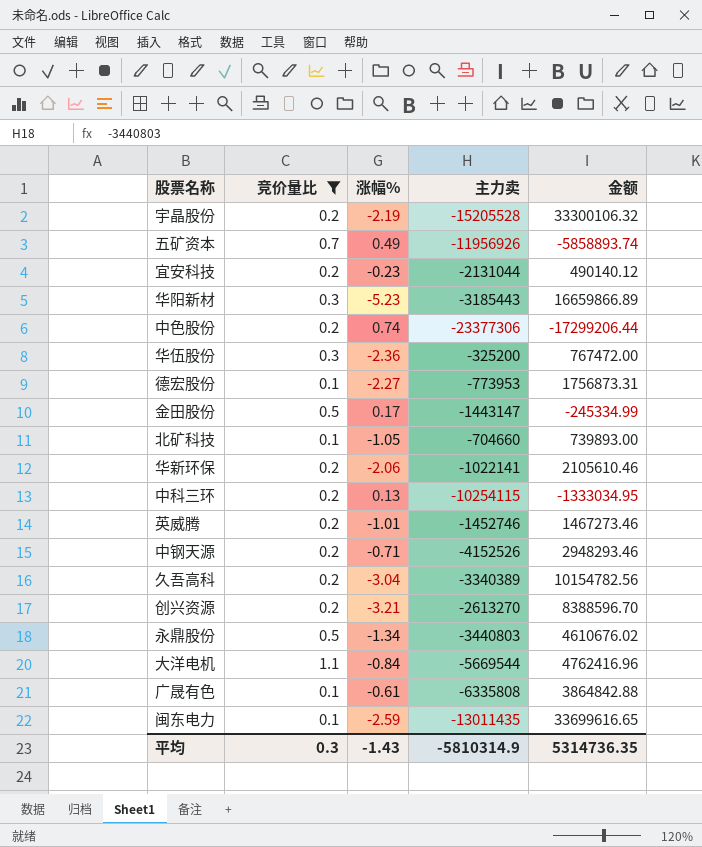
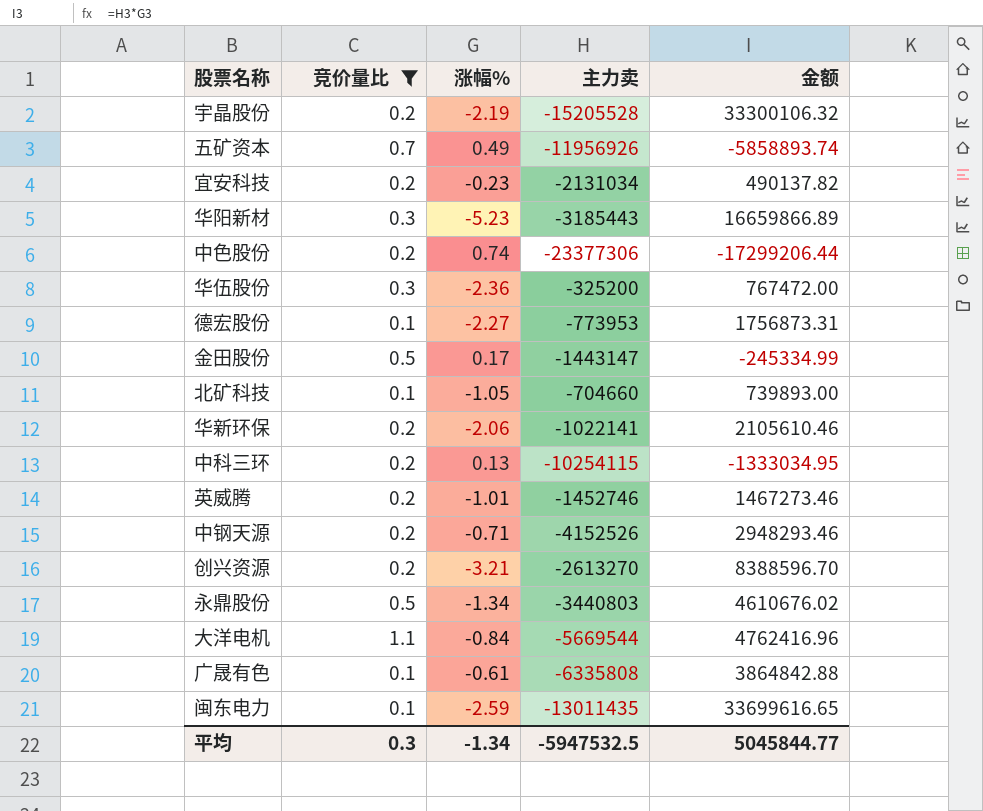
row 久吾高科: 0.2 | -3.04 | -3340389 | 10154782.56 -> none
宜安科技 | 主力卖: -2131044 -> -2131034
宜安科技 | 金额: 490140.12 -> 490137.82
平均 | 涨幅%: -1.43 -> -1.34
平均 | 主力卖: -5810314.9 -> -5947532.5
平均 | 金额: 5314736.35 -> 5045844.77

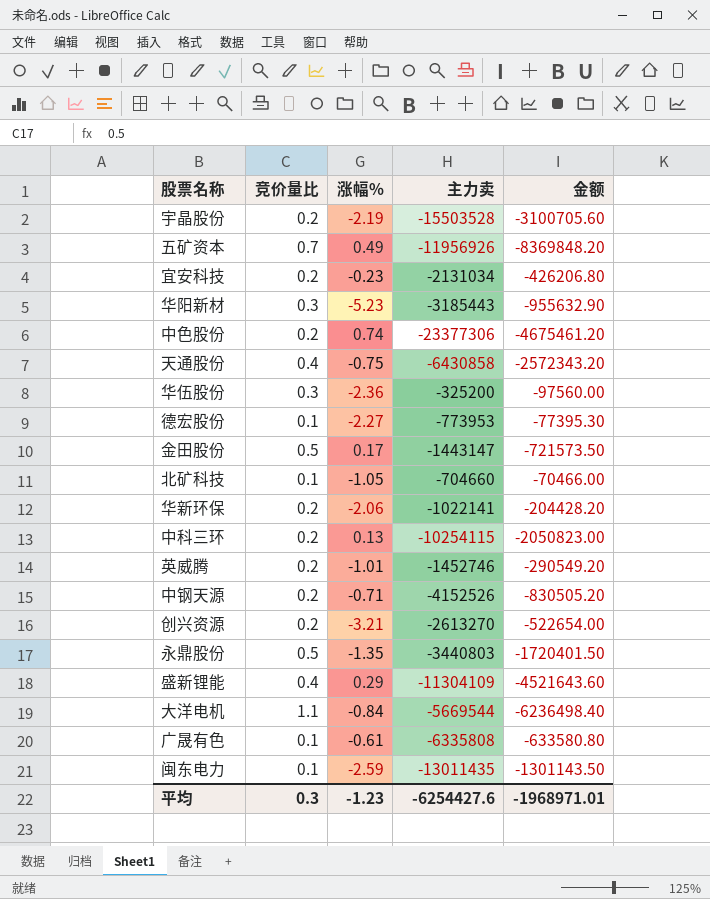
filter: 竞价量比 != 0.4 -> none
column 金额 | formula: [涨幅%] * [主力卖] -> [竞价量比] * [主力卖]
宇晶股份 | 主力卖: -15205528 -> -15503528
永鼎股份 | 涨幅%: -1.34 -> -1.35
平均 | 涨幅%: -1.34 -> -1.23
平均 | 主力卖: -5947532.5 -> -6254427.6
平均 | 金额: 5045844.77 -> -1968971.01

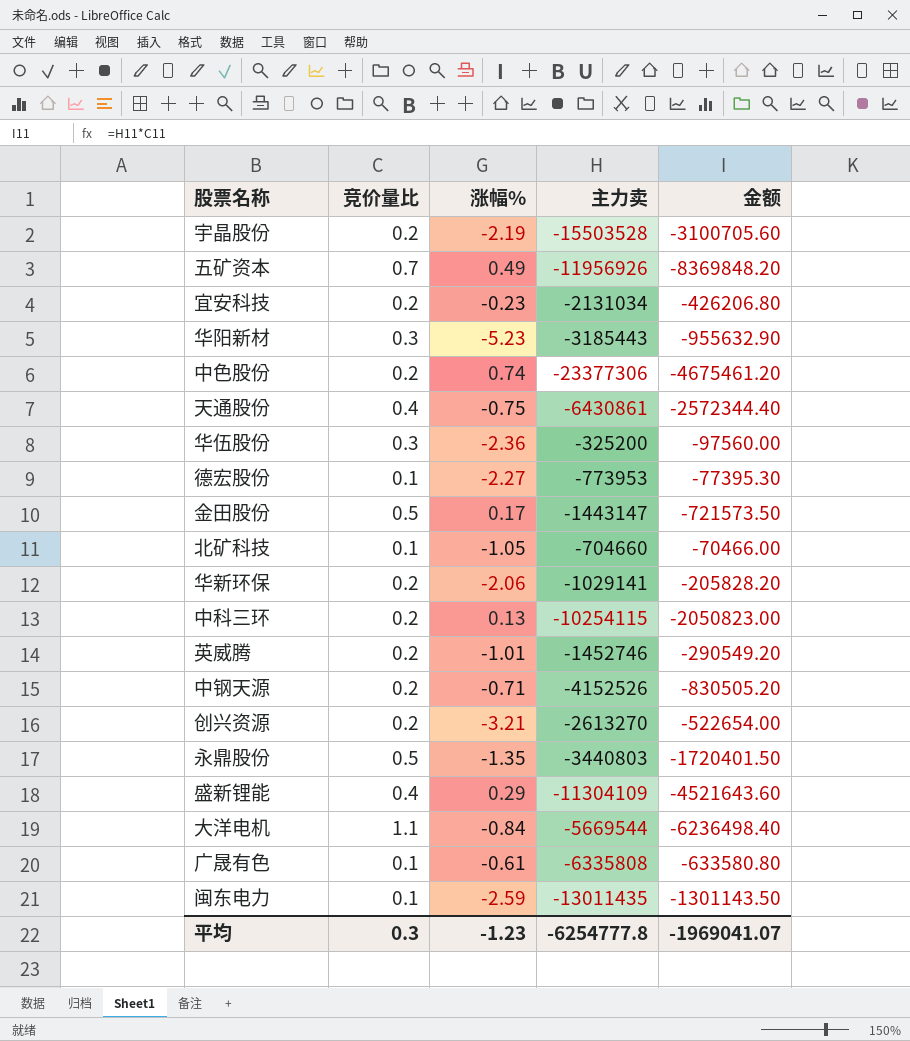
天通股份 | 主力卖: -6430858 -> -6430861
天通股份 | 金额: -2572343.20 -> -2572344.40
华新环保 | 主力卖: -1022141 -> -1029141
华新环保 | 金额: -204428.20 -> -205828.20
平均 | 主力卖: -6254427.6 -> -6254777.8
平均 | 金额: -1968971.01 -> -1969041.07

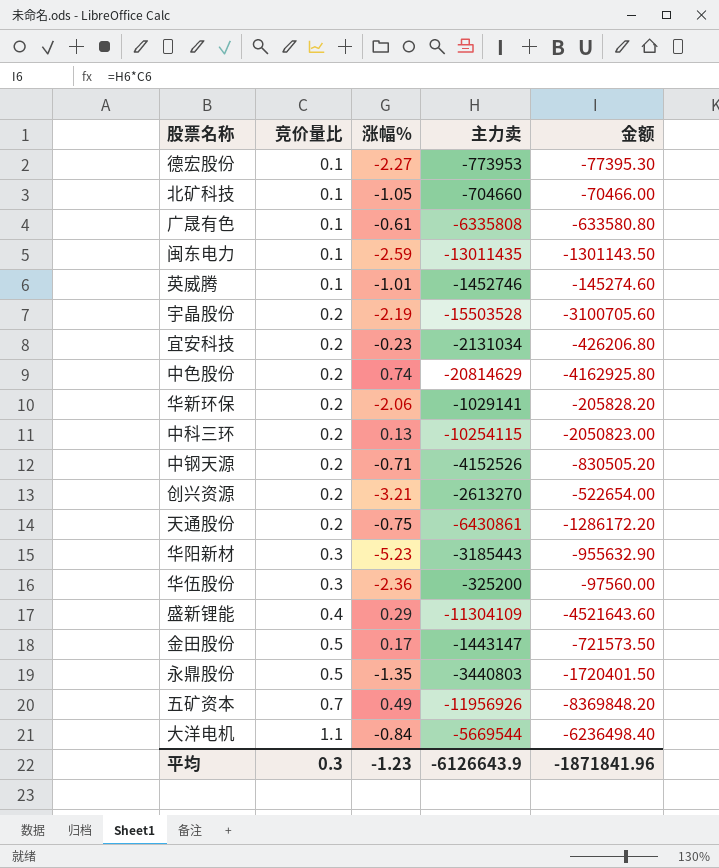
row order: none -> 竞价量比 ascending
英威腾 | 竞价量比: 0.2 -> 0.1
英威腾 | 金额: -290549.20 -> -145274.60
中色股份 | 主力卖: -23377306 -> -20814629
中色股份 | 金额: -4675461.20 -> -4162925.80
天通股份 | 竞价量比: 0.4 -> 0.2
天通股份 | 金额: -2572344.40 -> -1286172.20
平均 | 主力卖: -6254777.8 -> -6126643.9
平均 | 金额: -1969041.07 -> -1871841.96

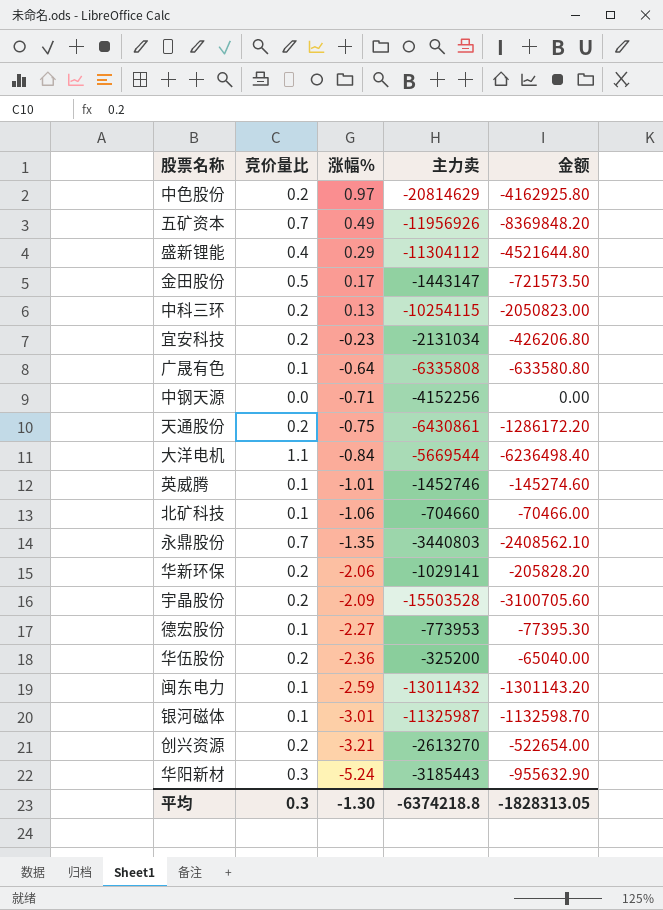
row order: 竞价量比 ascending -> 涨幅% descending
中色股份 | 涨幅%: 0.74 -> 0.97
盛新锂能 | 主力卖: -11304109 -> -11304112
盛新锂能 | 金额: -4521643.60 -> -4521644.80
广晟有色 | 涨幅%: -0.61 -> -0.64
中钢天源 | 竞价量比: 0.2 -> 0.0
中钢天源 | 主力卖: -4152526 -> -4152256
中钢天源 | 金额: -830505.20 -> 0.00
北矿科技 | 涨幅%: -1.05 -> -1.06
永鼎股份 | 竞价量比: 0.5 -> 0.7
永鼎股份 | 金额: -1720401.50 -> -2408562.10
宇晶股份 | 涨幅%: -2.19 -> -2.09
华伍股份 | 竞价量比: 0.3 -> 0.2
华伍股份 | 金额: -97560.00 -> -65040.00
闽东电力 | 主力卖: -13011435 -> -13011432
闽东电力 | 金额: -1301143.50 -> -1301143.20
row 银河磁体: none -> 0.1 | -3.01 | -11325987 | -1132598.70
华阳新材 | 涨幅%: -5.23 -> -5.24
平均 | 涨幅%: -1.23 -> -1.30
平均 | 主力卖: -6126643.9 -> -6374218.8
平均 | 金额: -1871841.96 -> -1828313.05

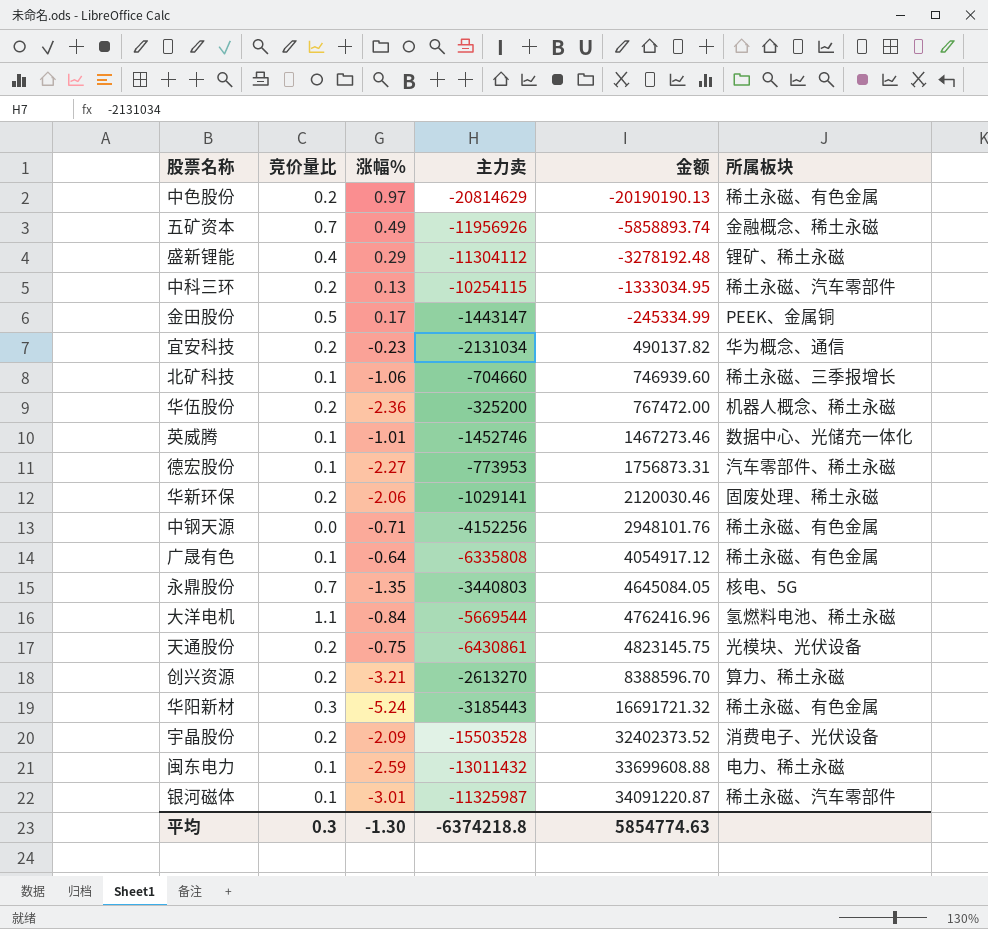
row order: 涨幅% descending -> 金额 ascending
column 金额 | formula: [竞价量比] * [主力卖] -> [涨幅%] * [主力卖]
column 所属板块 | position: none -> 6
平均 | 金额: -1828313.05 -> 5854774.63

